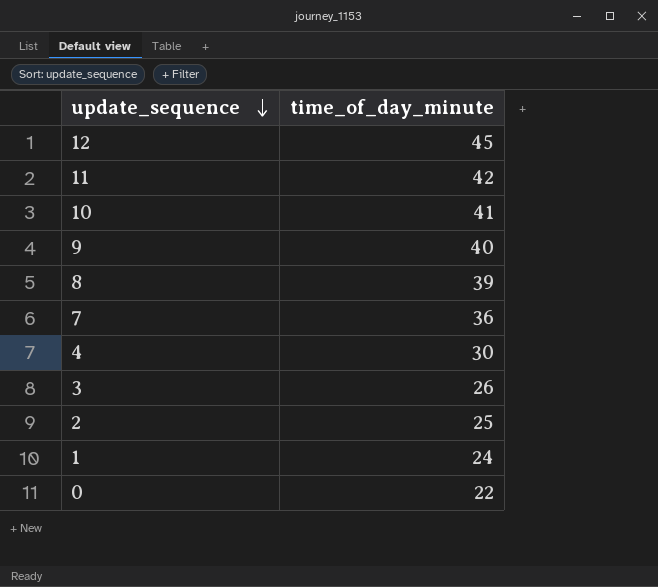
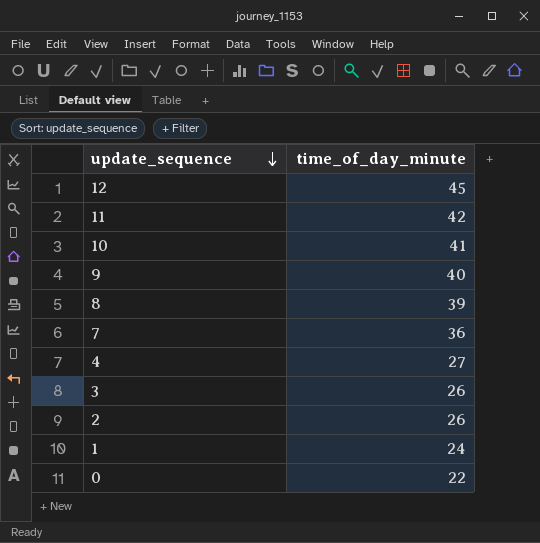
4 | time_of_day_minute: 30 -> 27
2 | time_of_day_minute: 25 -> 26

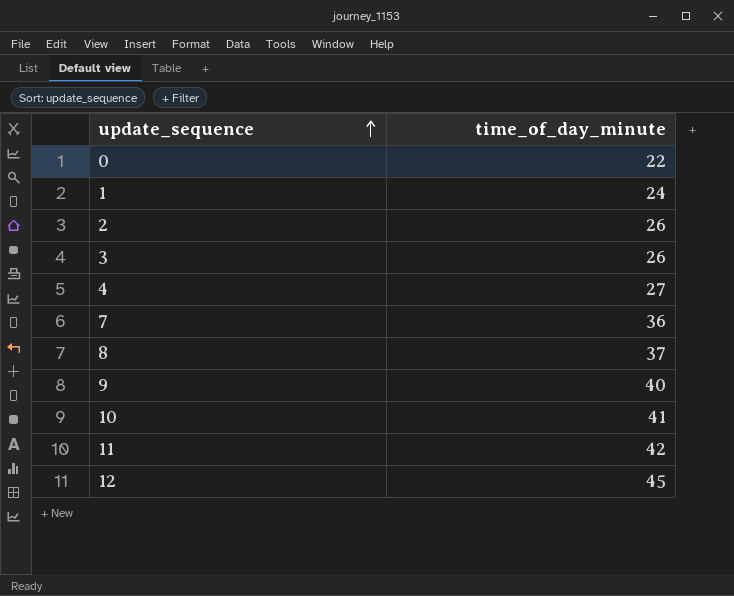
row order: update_sequence descending -> update_sequence ascending
8 | time_of_day_minute: 39 -> 37

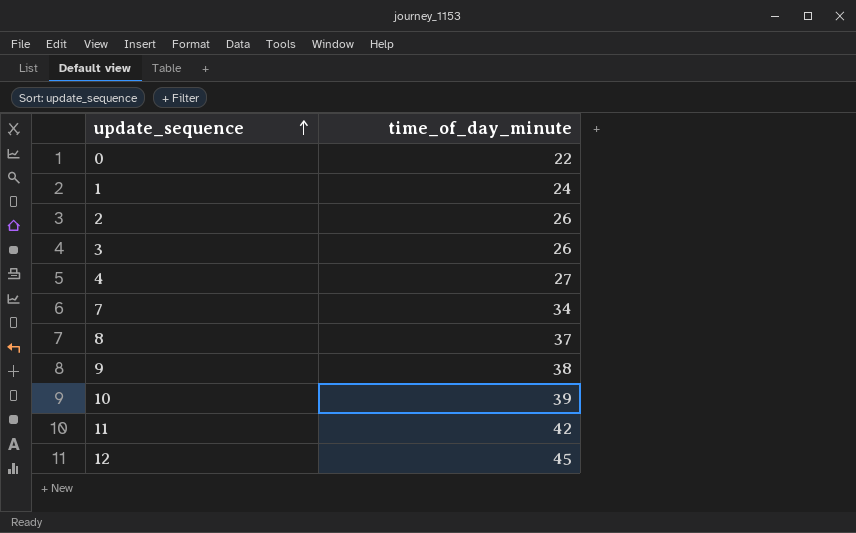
7 | time_of_day_minute: 36 -> 34
9 | time_of_day_minute: 40 -> 38
10 | time_of_day_minute: 41 -> 39

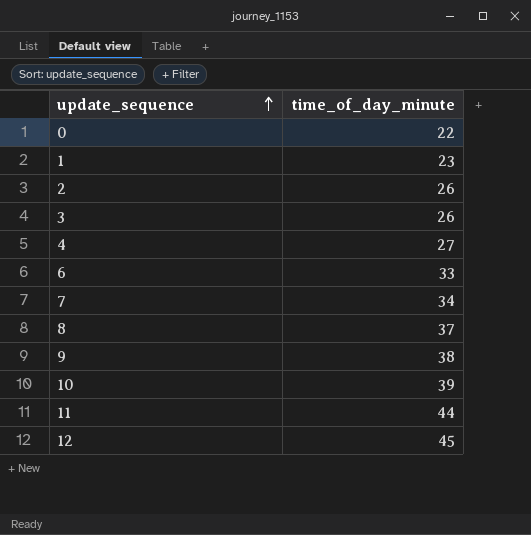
1 | time_of_day_minute: 24 -> 23
row 6: none -> 33
11 | time_of_day_minute: 42 -> 44

